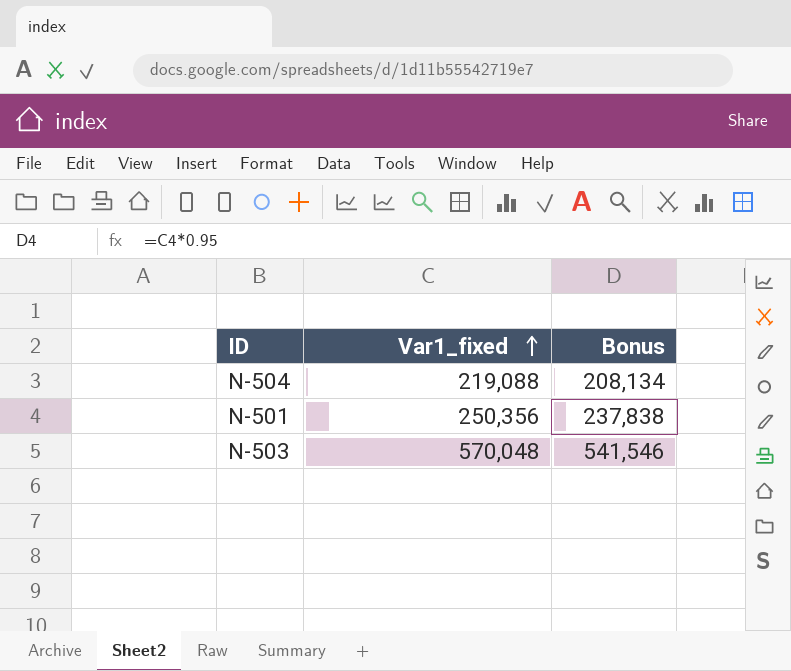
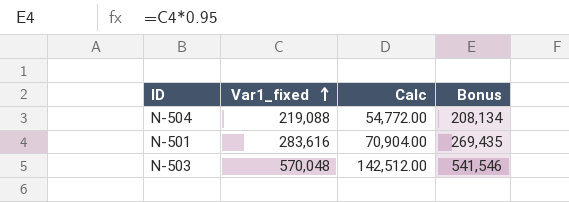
column Calc | formula: none -> [Var1_fixed] * 0.25
N-501 | Var1_fixed: 250,356 -> 283,616
N-501 | Bonus: 237,838 -> 269,435

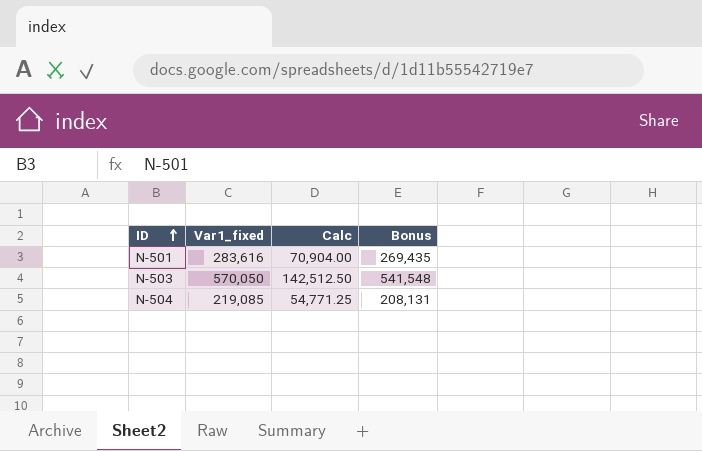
row order: Var1_fixed ascending -> ID ascending
N-503 | Var1_fixed: 570,048 -> 570,050
N-503 | Calc: 142,512.00 -> 142,512.50
N-503 | Bonus: 541,546 -> 541,548
N-504 | Var1_fixed: 219,088 -> 219,085
N-504 | Calc: 54,772.00 -> 54,771.25
N-504 | Bonus: 208,134 -> 208,131

